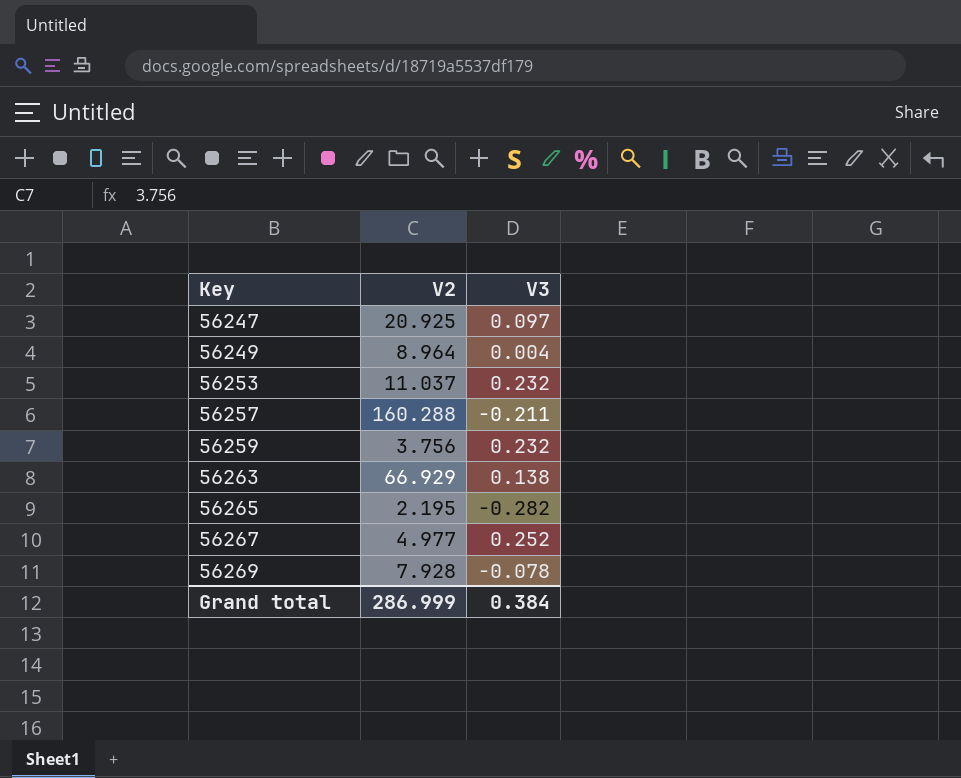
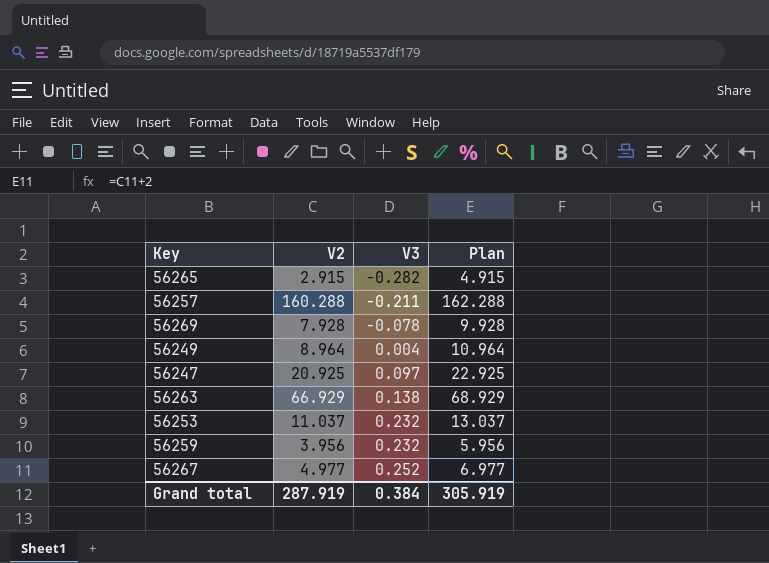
row order: Key ascending -> V3 ascending
column Plan | formula: none -> [V2] + 2
56265 | V2: 2.195 -> 2.915
56259 | V2: 3.756 -> 3.956
Grand total | V2: 286.999 -> 287.919

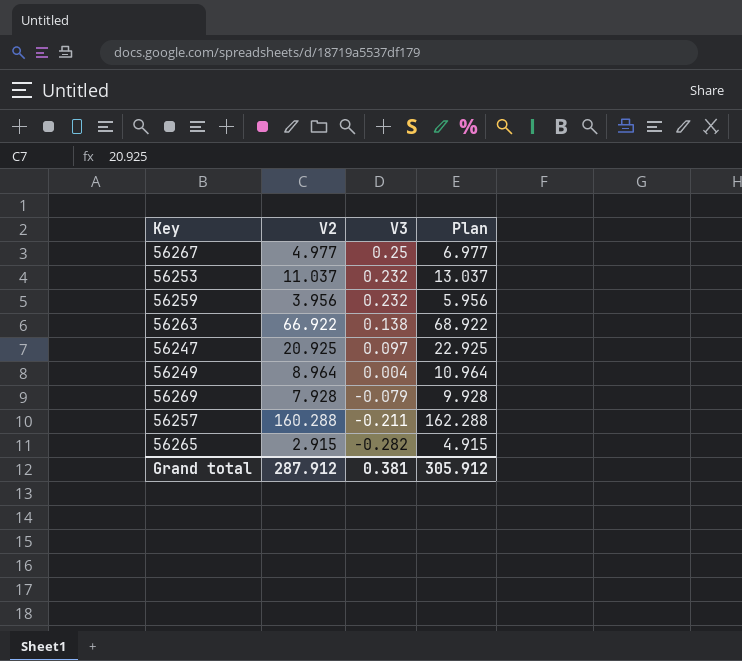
row order: V3 ascending -> V3 descending
56267 | V3: 0.252 -> 0.25
56263 | V2: 66.929 -> 66.922
56263 | Plan: 68.929 -> 68.922
56269 | V3: -0.078 -> -0.079
Grand total | V2: 287.919 -> 287.912
Grand total | V3: 0.384 -> 0.381
Grand total | Plan: 305.919 -> 305.912

